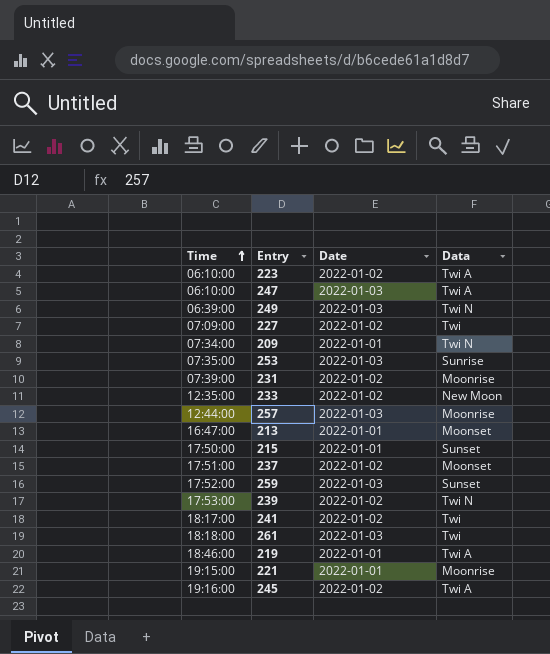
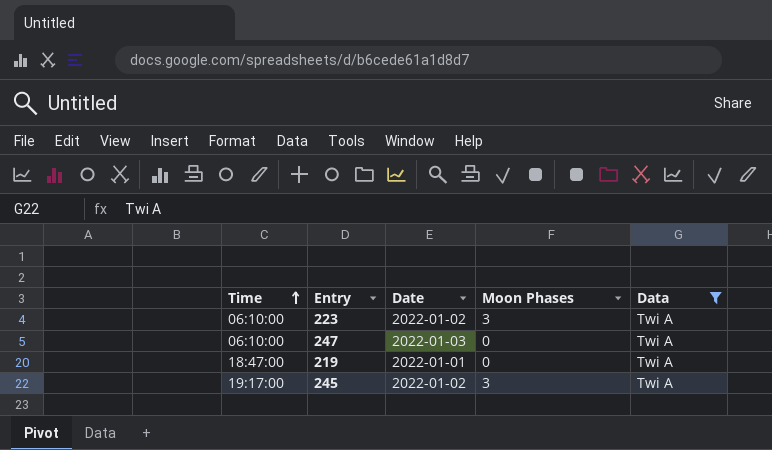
filter: none -> Data = Twi A
column Moon Phases | position: none -> 4
219 | Time: 18:46:00 -> 18:47:00
245 | Time: 19:16:00 -> 19:17:00

